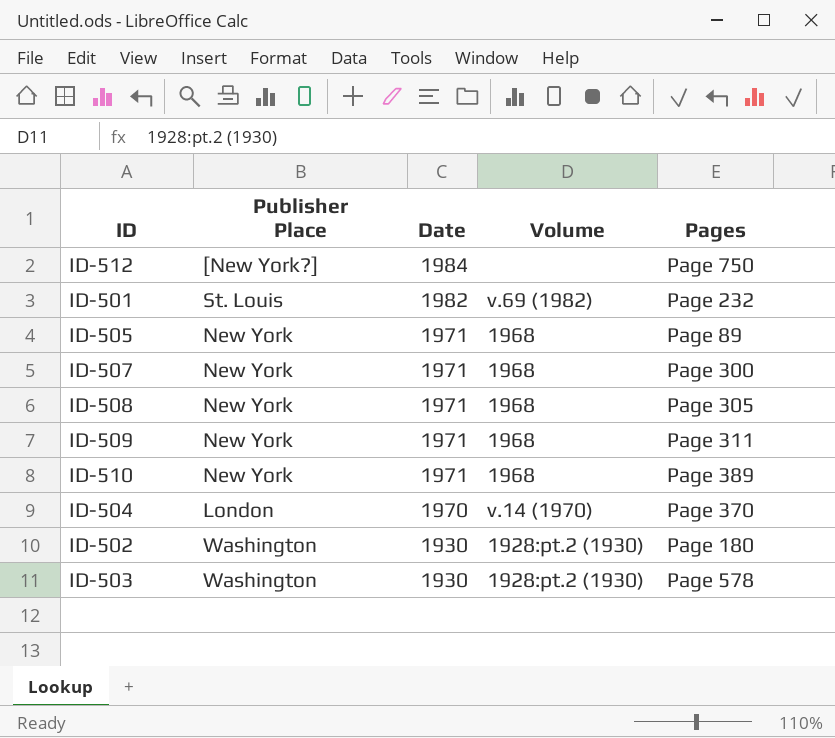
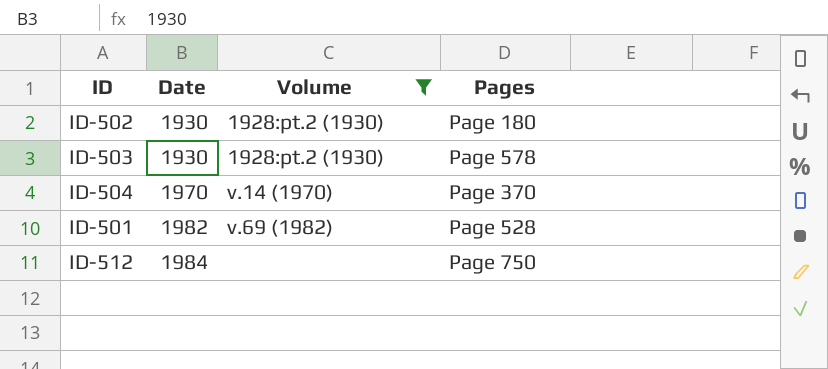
filter: none -> Volume != 1968
row order: Date descending -> Date ascending
column Publisher Place | position: 2 -> none
ID-501 | Pages: Page 232 -> Page 528

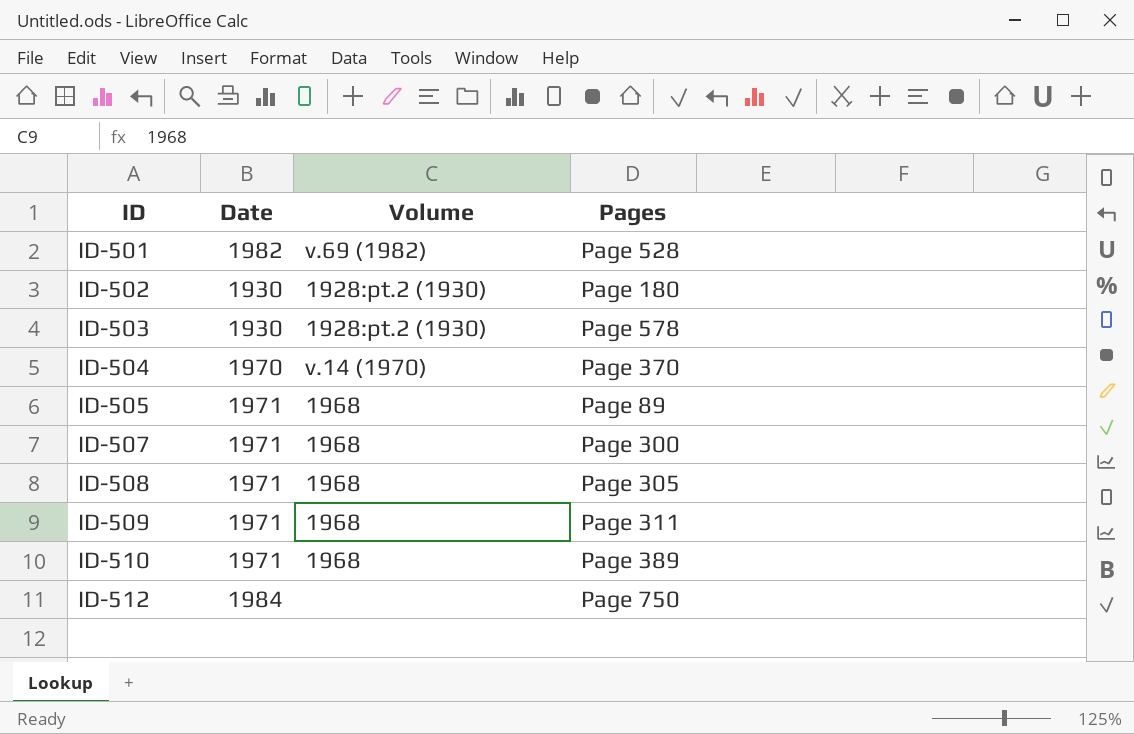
filter: Volume != 1968 -> none
row order: Date ascending -> ID ascending

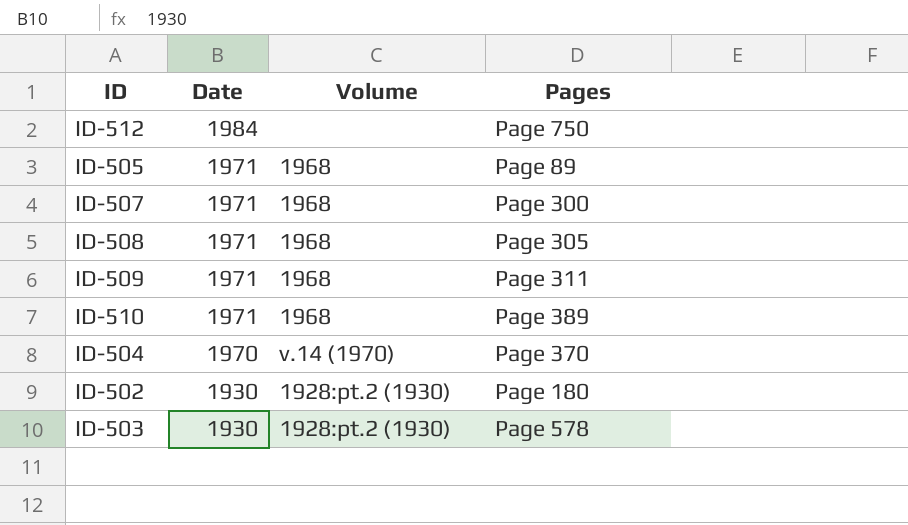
row order: ID ascending -> Date descending
row ID-501: 1982 | v.69 (1982) | Page 528 -> none

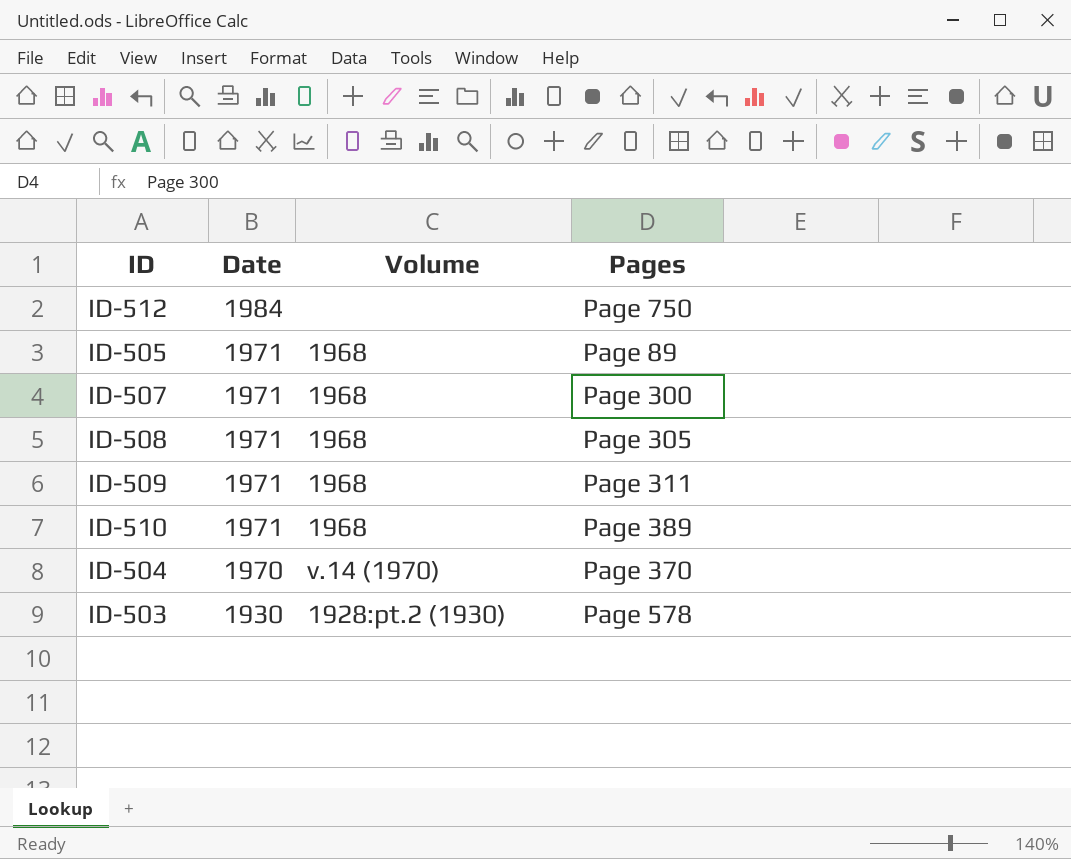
row ID-502: 1930 | 1928:pt.2 (1930) | Page 180 -> none

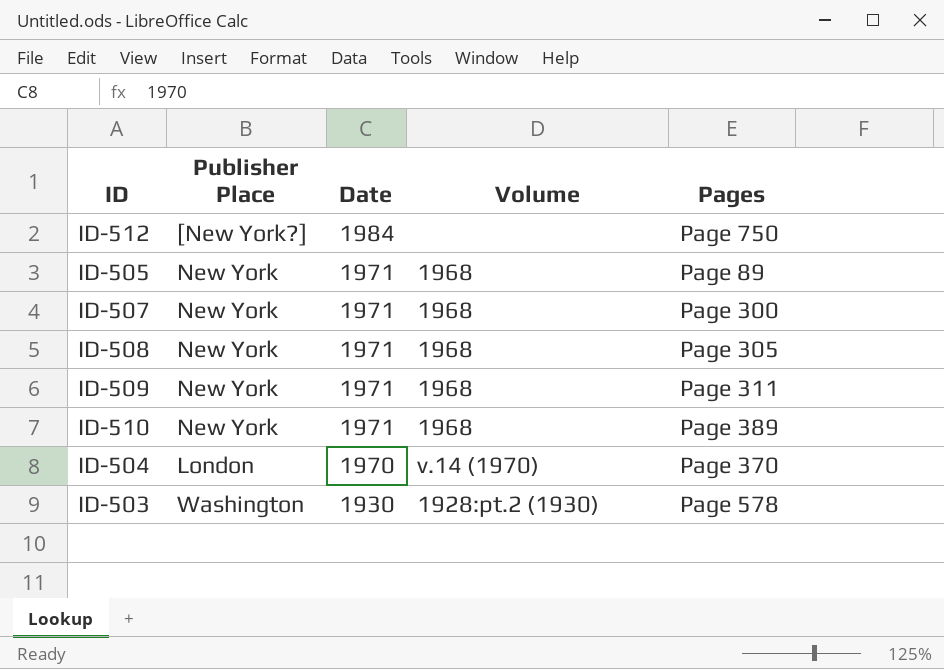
column Publisher Place | position: none -> 2

